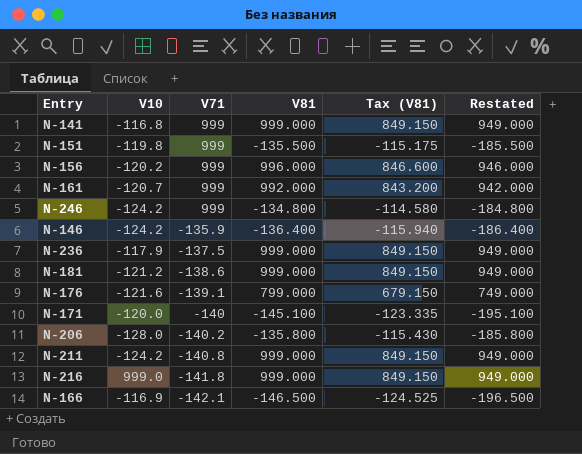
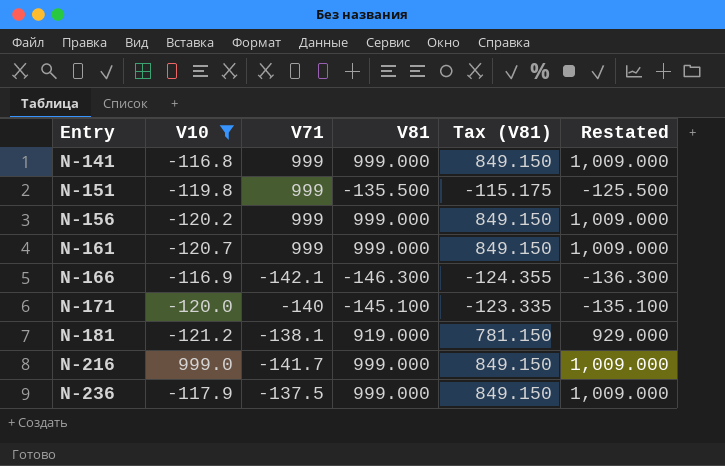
filter: none -> V10 >= -121.2
row order: V71 descending -> Entry ascending
column Restated | formula: [V81] - 50 -> [V81] + 10
N-156 | V81: 996.000 -> 999.000
N-156 | Tax (V81): 846.600 -> 849.150
N-161 | V81: 992.000 -> 999.000
N-161 | Tax (V81): 843.200 -> 849.150
N-166 | V81: -146.500 -> -146.300
N-166 | Tax (V81): -124.525 -> -124.355
N-181 | V71: -138.6 -> -138.1
N-181 | V81: 999.000 -> 919.000
N-181 | Tax (V81): 849.150 -> 781.150
N-216 | V71: -141.8 -> -141.7

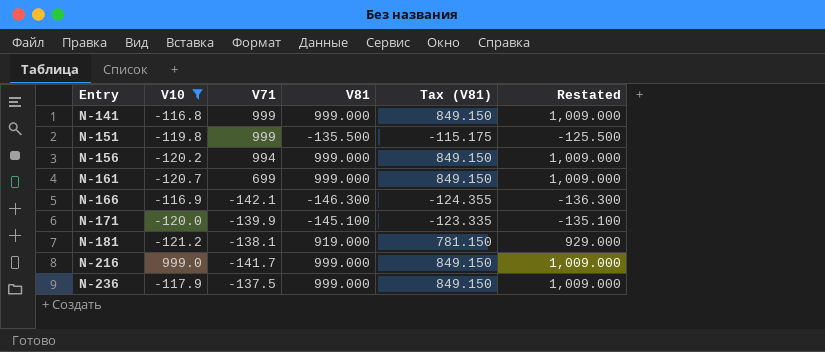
N-156 | V71: 999 -> 994
N-161 | V71: 999 -> 699
N-171 | V71: -140 -> -139.9

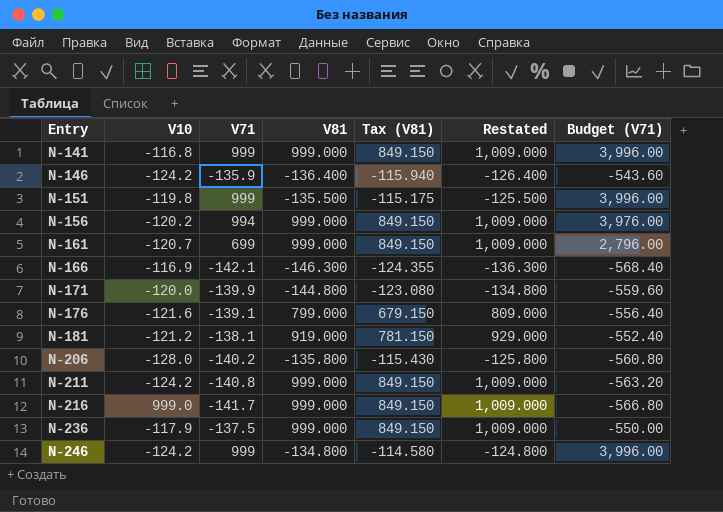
filter: V10 >= -121.2 -> none
column Budget (V71) | formula: none -> [V71] * 4
N-171 | V81: -145.100 -> -144.800
N-171 | Tax (V81): -123.335 -> -123.080
N-171 | Restated: -135.100 -> -134.800

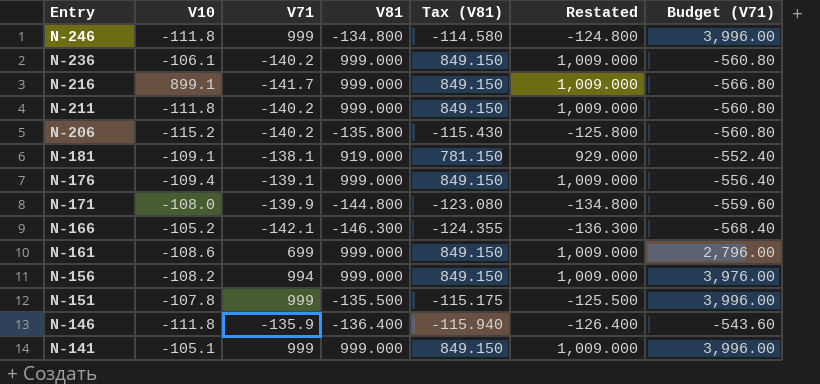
row order: Entry ascending -> Entry descending
N-246 | V10: -124.2 -> -111.8
N-236 | V10: -117.9 -> -106.1
N-236 | V71: -137.5 -> -140.2
N-236 | Budget (V71): -550.00 -> -560.80
N-216 | V10: 999.0 -> 899.1
N-211 | V10: -124.2 -> -111.8
N-211 | V71: -140.8 -> -140.2
N-211 | Budget (V71): -563.20 -> -560.80
N-206 | V10: -128.0 -> -115.2
N-181 | V10: -121.2 -> -109.1
N-176 | V10: -121.6 -> -109.4
N-176 | V81: 799.000 -> 999.000
N-176 | Tax (V81): 679.150 -> 849.150
N-176 | Restated: 809.000 -> 1,009.000
N-171 | V10: -120.0 -> -108.0
N-166 | V10: -116.9 -> -105.2
N-161 | V10: -120.7 -> -108.6
N-156 | V10: -120.2 -> -108.2
N-151 | V10: -119.8 -> -107.8
N-146 | V10: -124.2 -> -111.8
N-141 | V10: -116.8 -> -105.1

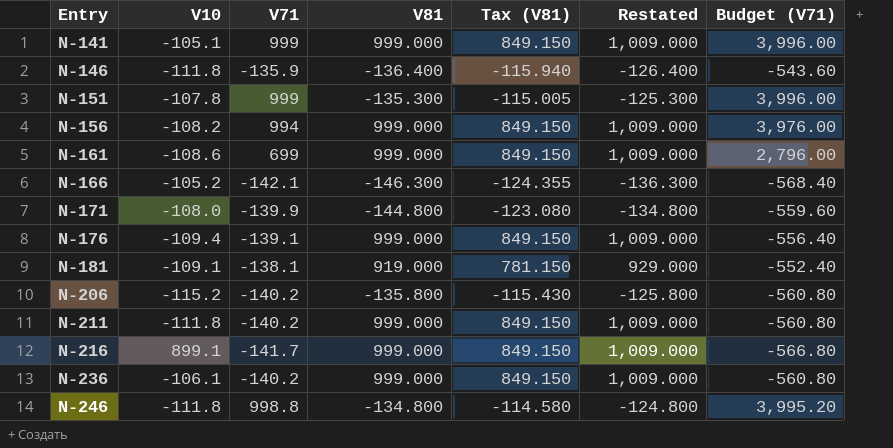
row order: Entry descending -> Entry ascending
N-151 | V81: -135.500 -> -135.300
N-151 | Tax (V81): -115.175 -> -115.005
N-151 | Restated: -125.500 -> -125.300
N-246 | V71: 999 -> 998.8
N-246 | Budget (V71): 3,996.00 -> 3,995.20

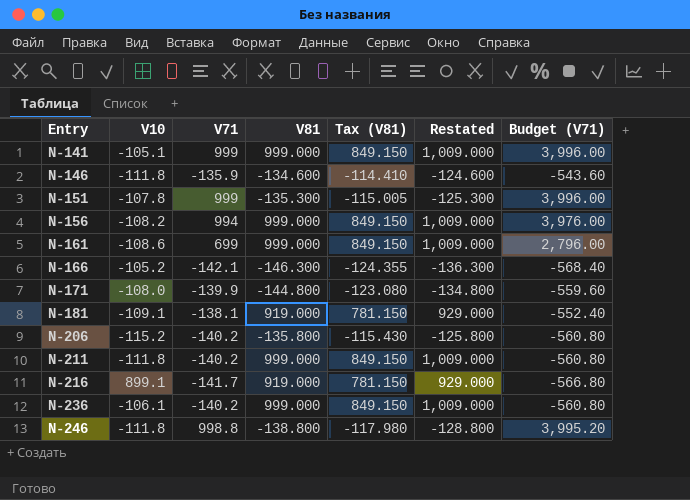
row N-176: -109.4 | -139.1 | 999.000 | 849.150 | 1,009.000 | -556.40 -> none
N-146 | V81: -136.400 -> -134.600
N-146 | Tax (V81): -115.940 -> -114.410
N-146 | Restated: -126.400 -> -124.600
N-216 | V81: 999.000 -> 919.000
N-216 | Tax (V81): 849.150 -> 781.150
N-216 | Restated: 1,009.000 -> 929.000
N-246 | V81: -134.800 -> -138.800
N-246 | Tax (V81): -114.580 -> -117.980
N-246 | Restated: -124.800 -> -128.800

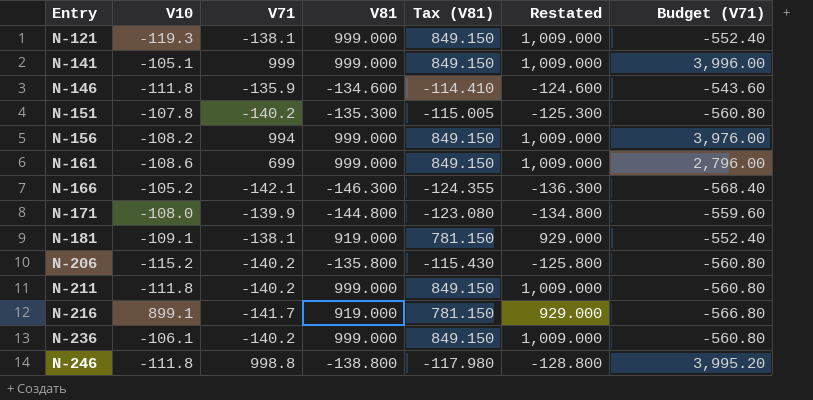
row N-121: none -> -119.3 | -138.1 | 999.000 | 849.150 | 1,009.000 | -552.40
N-151 | V71: 999 -> -140.2
N-151 | Budget (V71): 3,996.00 -> -560.80

